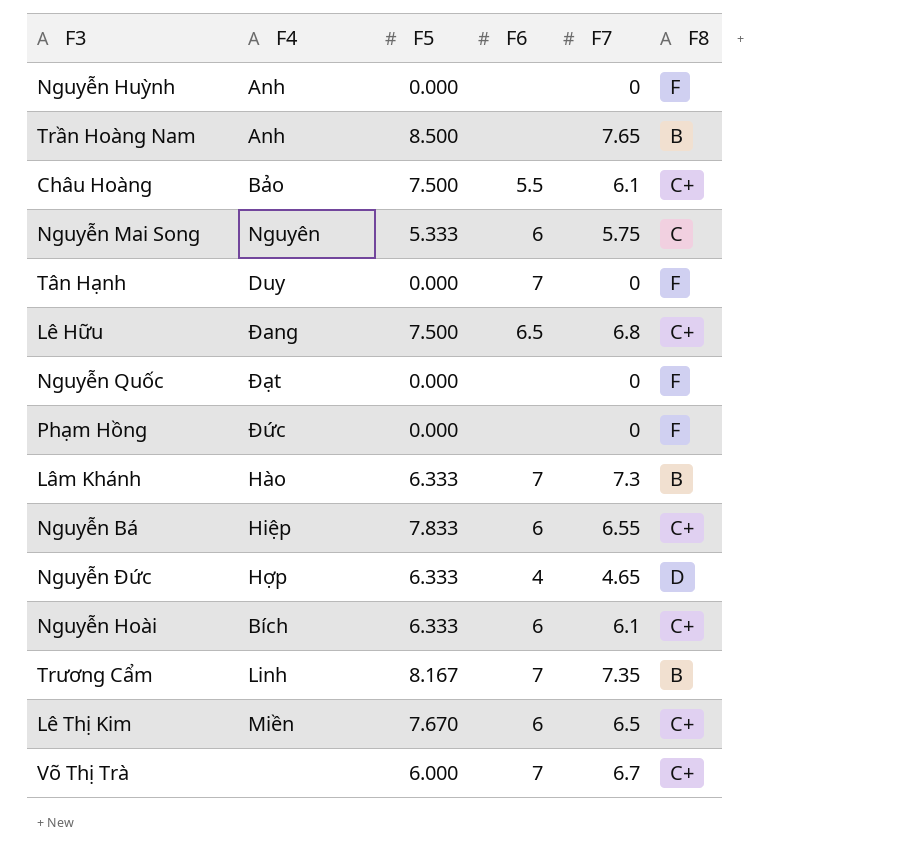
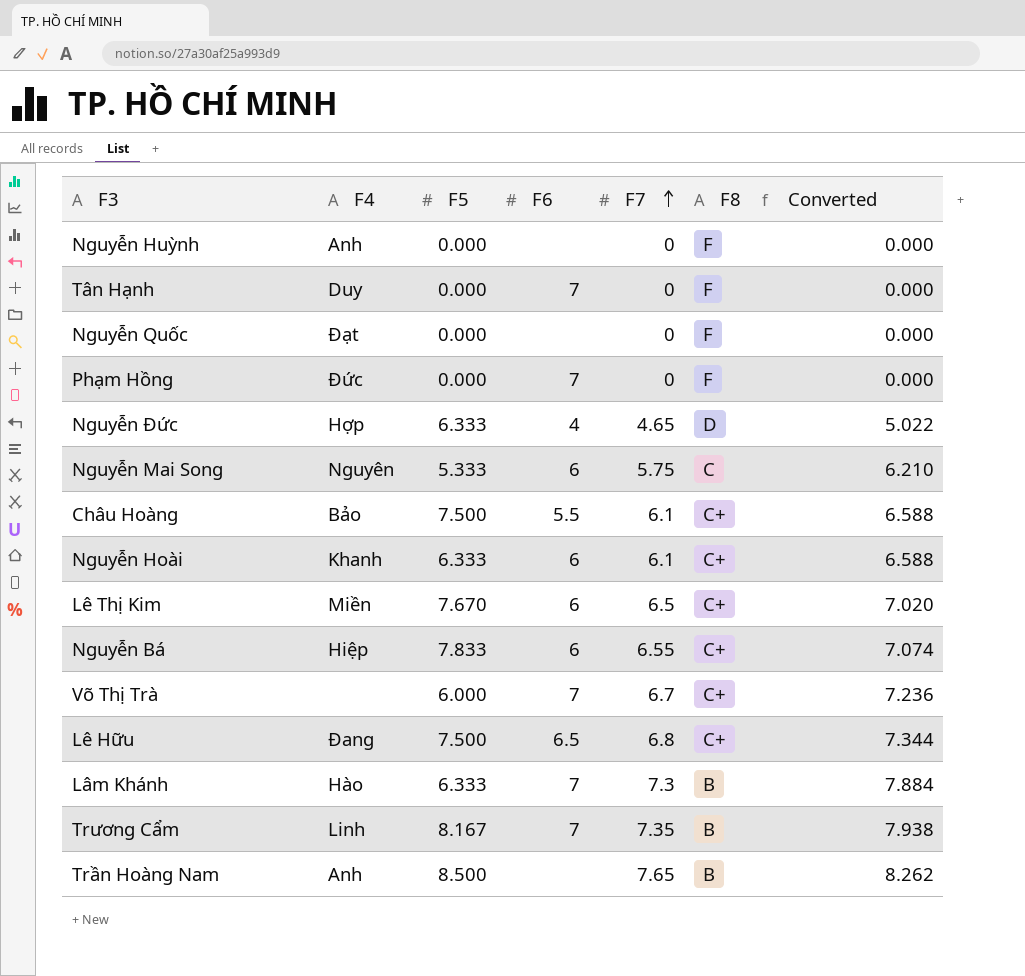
row order: none -> F7 ascending
column Converted | formula: none -> [F7] * 1.08
Phạm Hồng | F6: none -> 7
Nguyễn Hoài | F4: Bích -> Khanh

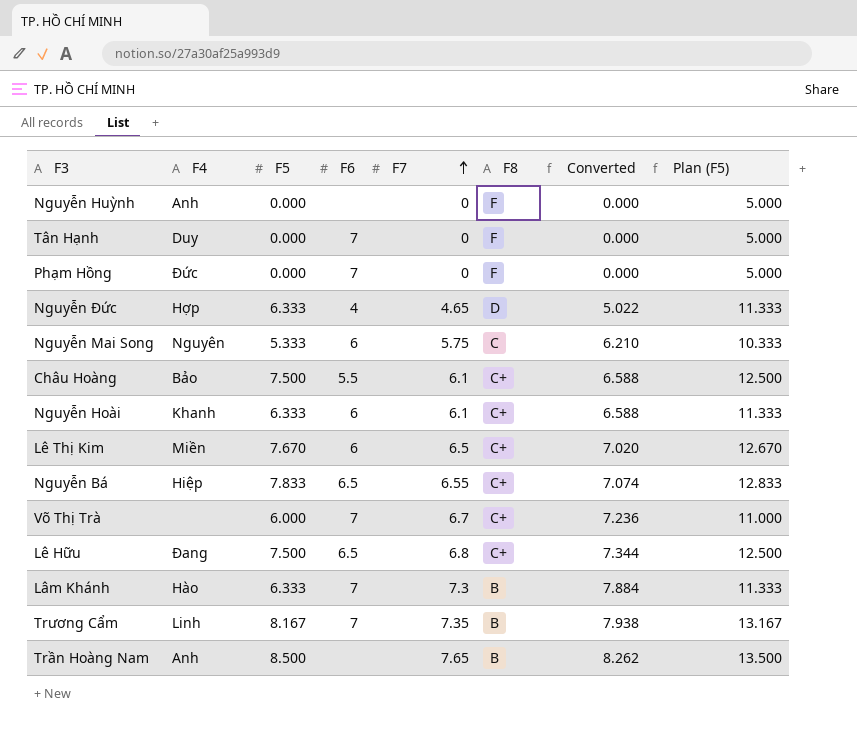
column Plan (F5) | formula: none -> [F5] + 5
row Nguyễn Quốc: Đạt | 0.000 | none | 0 | F | 0.000 -> none
Nguyễn Bá | F6: 6 -> 6.5

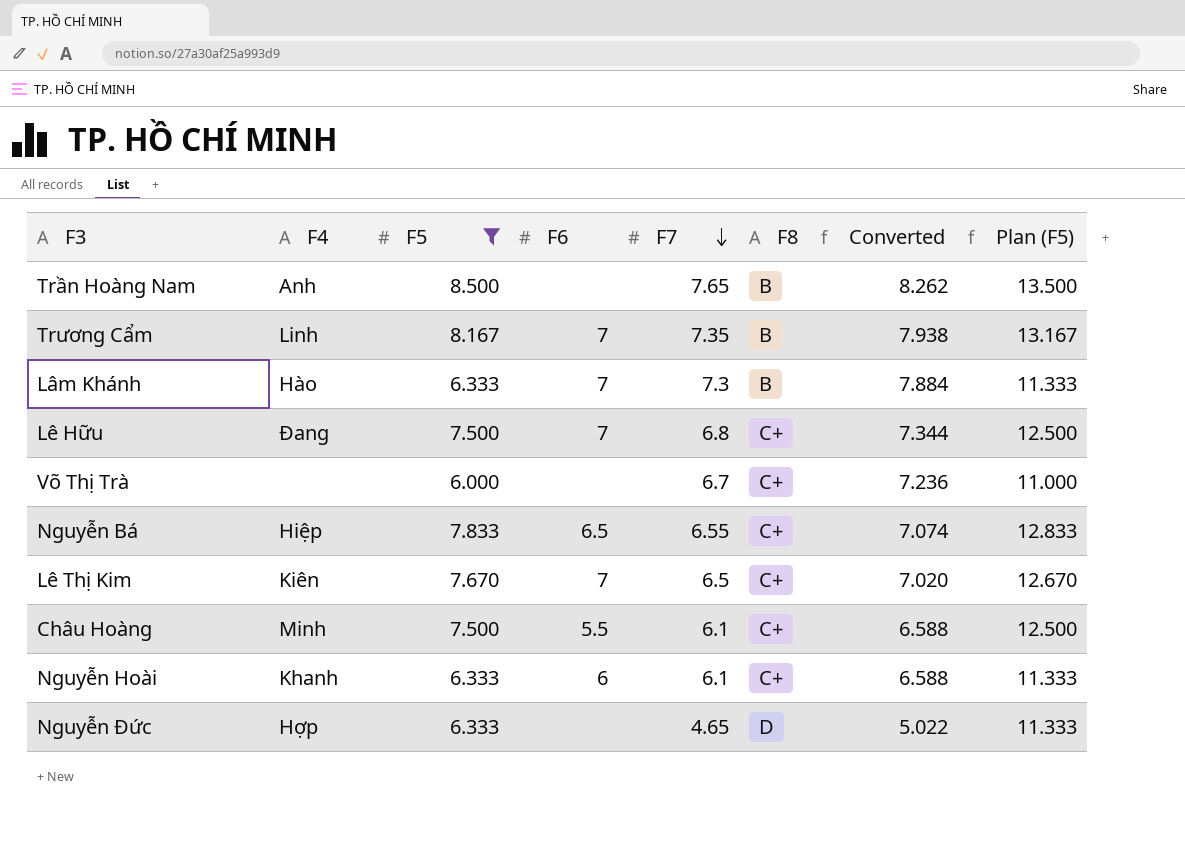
filter: none -> F5 >= 6.000
row order: F7 ascending -> F7 descending
Lê Hữu | F6: 6.5 -> 7
Võ Thị Trà | F6: 7 -> none
Lê Thị Kim | F4: Miền -> Kiên
Lê Thị Kim | F6: 6 -> 7
Châu Hoàng | F4: Bảo -> Minh
Nguyễn Đức | F6: 4 -> none

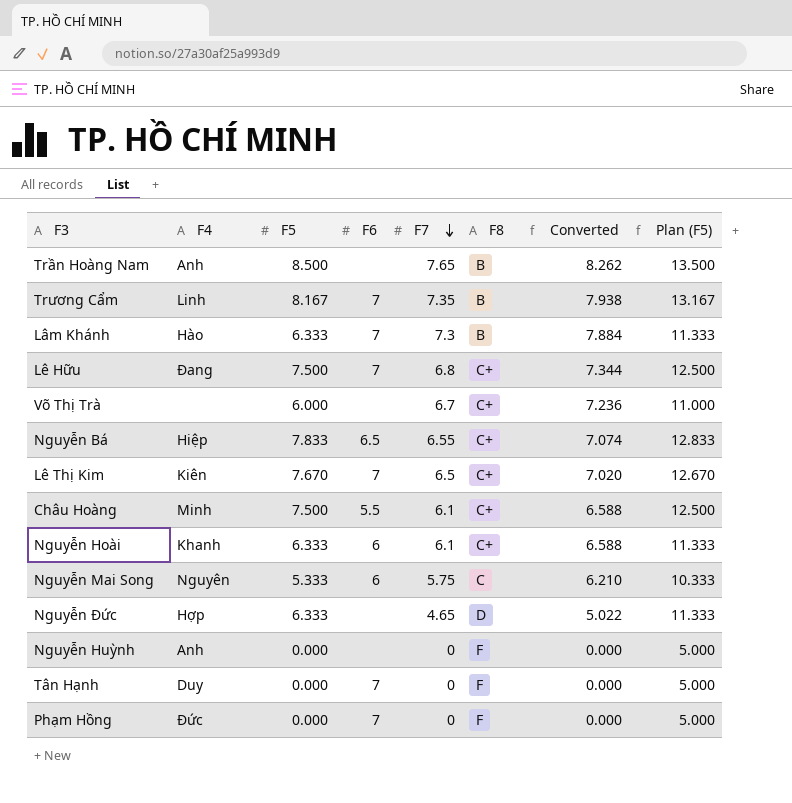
filter: F5 >= 6.000 -> none

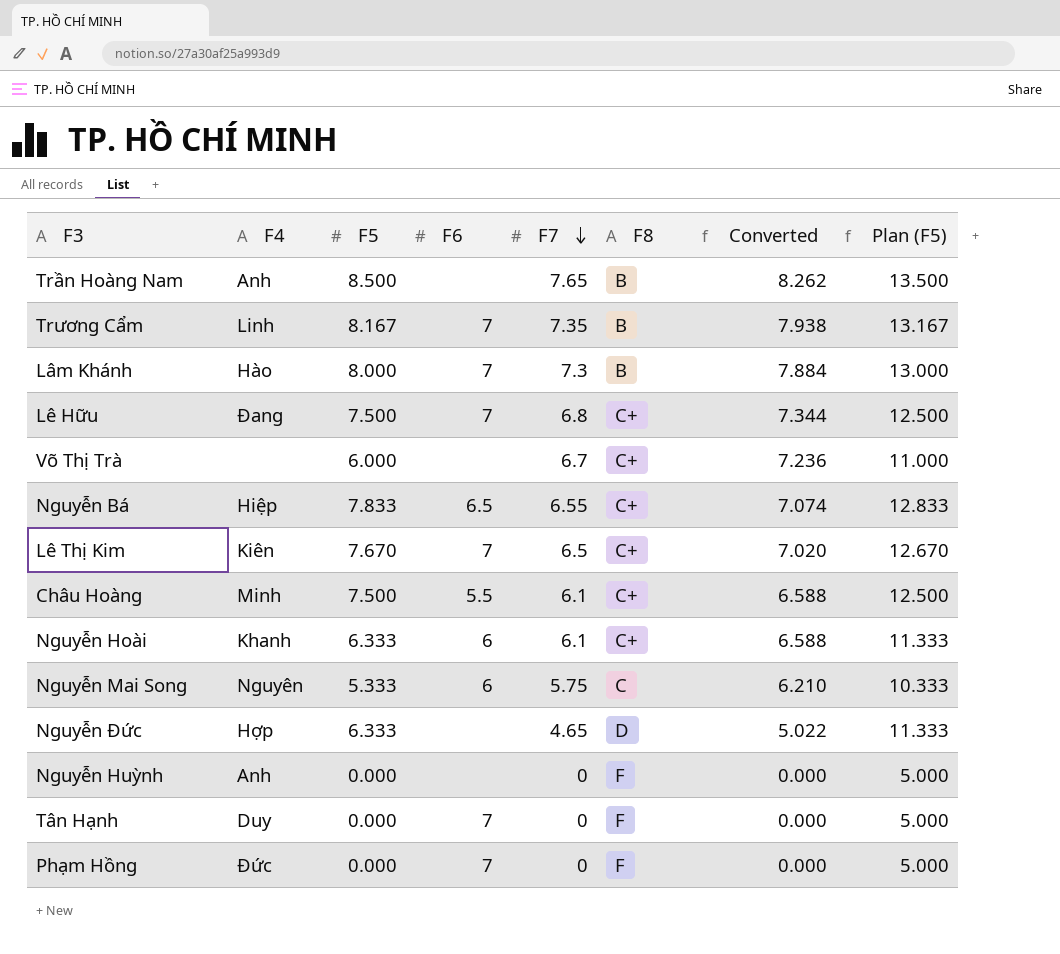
Lâm Khánh | F5: 6.333 -> 8.000
Lâm Khánh | Plan (F5): 11.333 -> 13.000

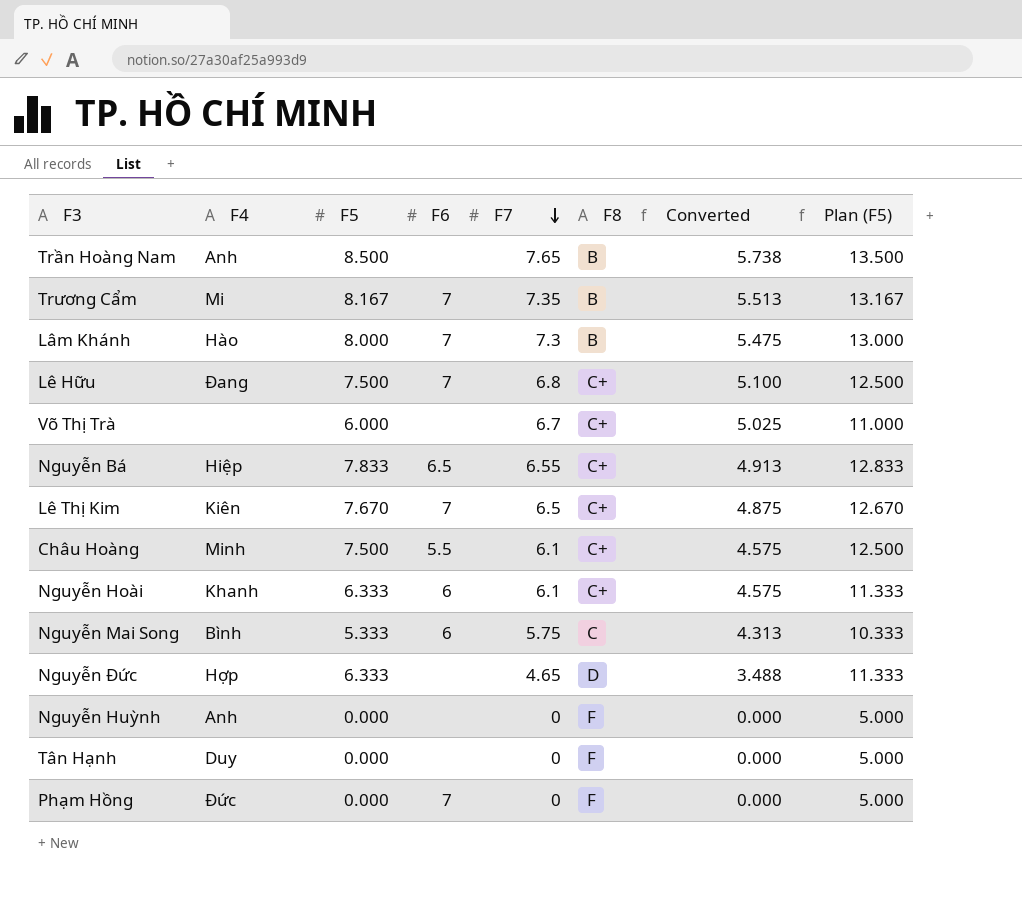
column Converted | formula: [F7] * 1.08 -> [F7] * 0.75
Trương Cẩm | F4: Linh -> Mi
Nguyễn Mai Song | F4: Nguyên -> Bình
Tân Hạnh | F6: 7 -> none

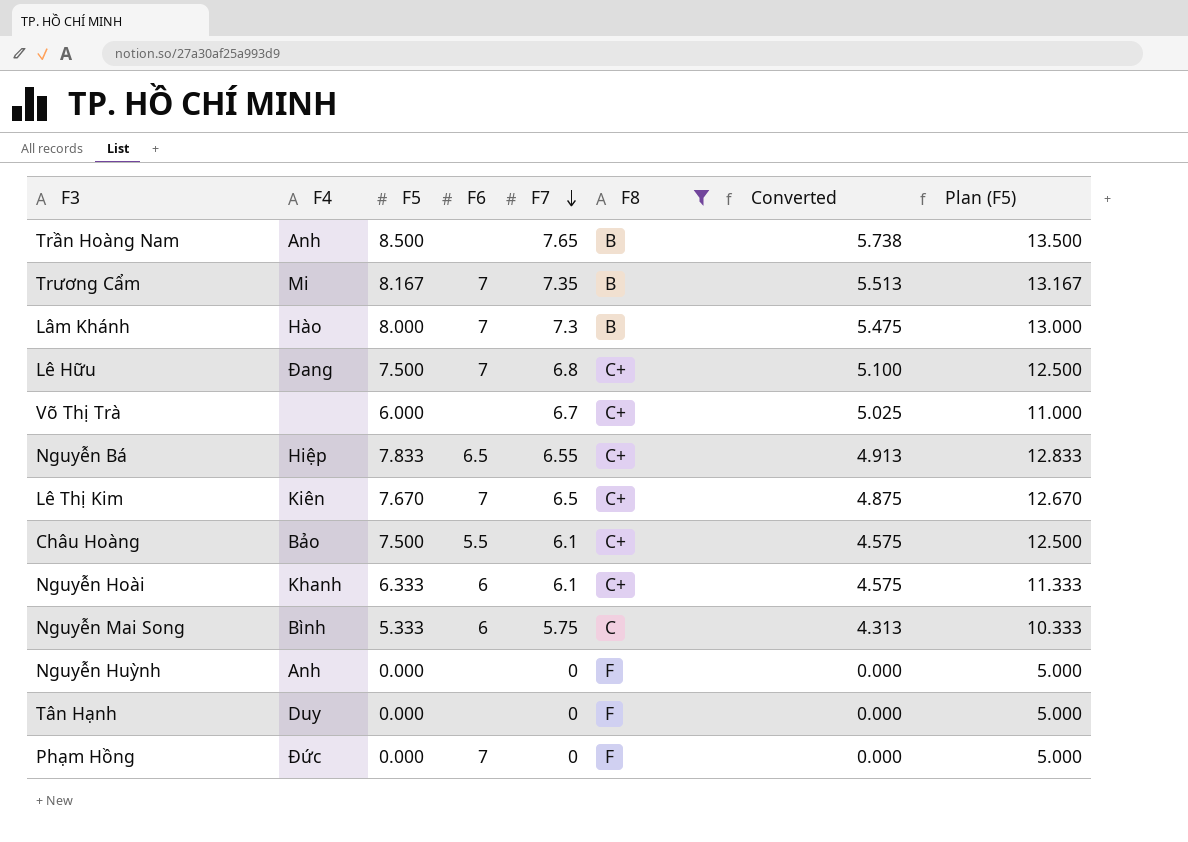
filter: none -> F8 != D
Châu Hoàng | F4: Minh -> Bảo

